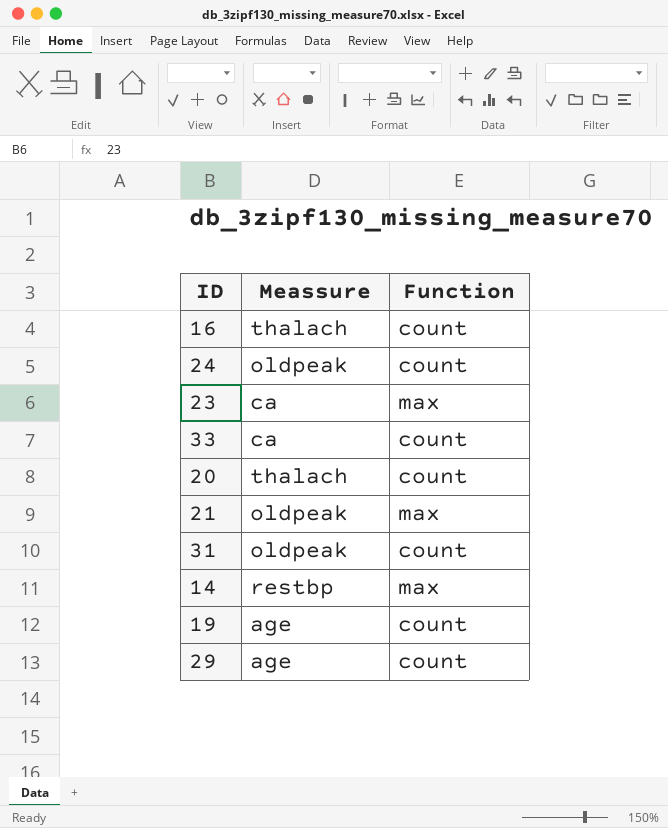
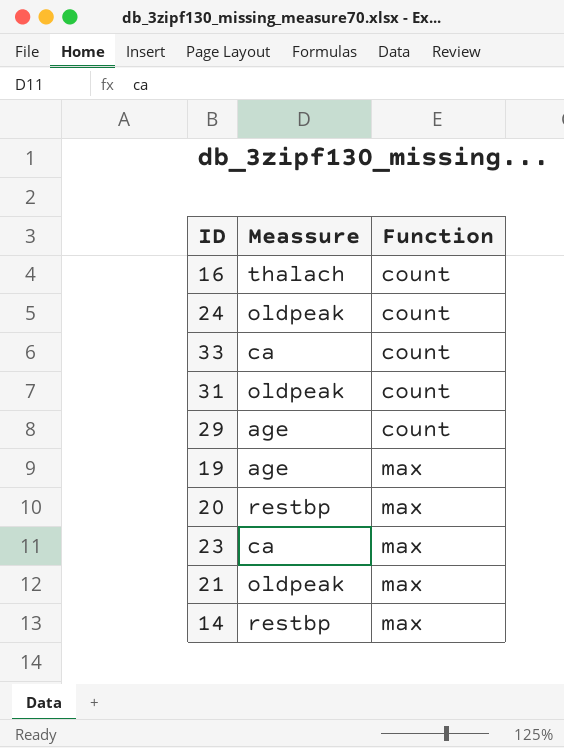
row order: none -> Function ascending
19 | Function: count -> max
20 | Meassure: thalach -> restbp
20 | Function: count -> max

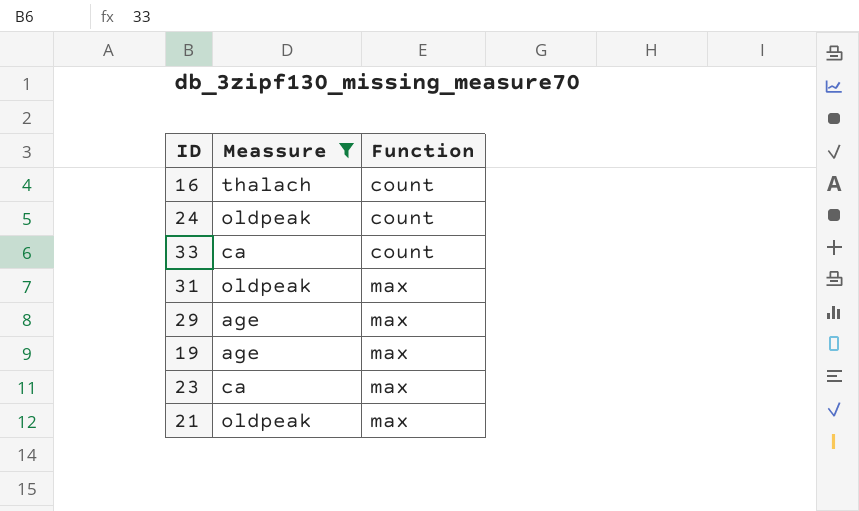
filter: none -> Meassure != restbp
31 | Function: count -> max
29 | Function: count -> max

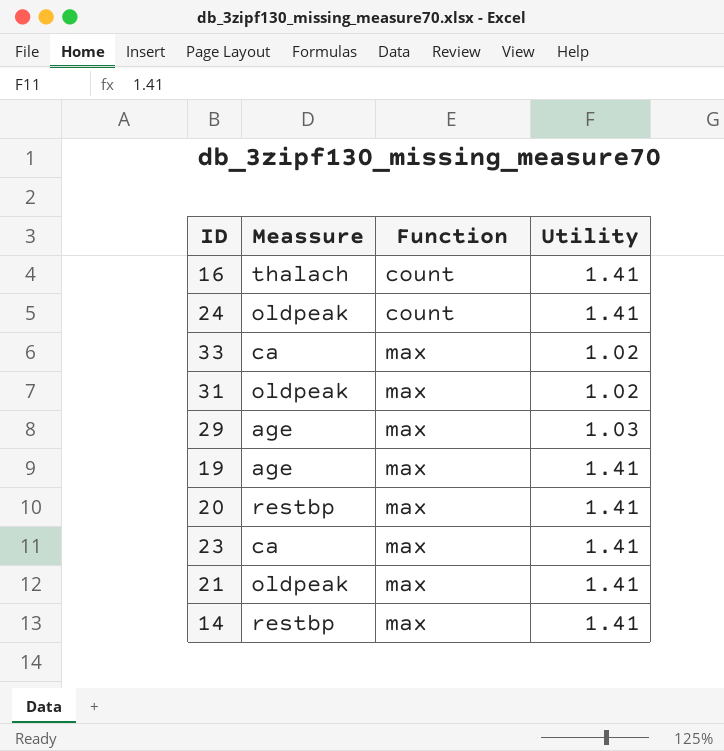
filter: Meassure != restbp -> none
column Utility | position: none -> 4
33 | Function: count -> max

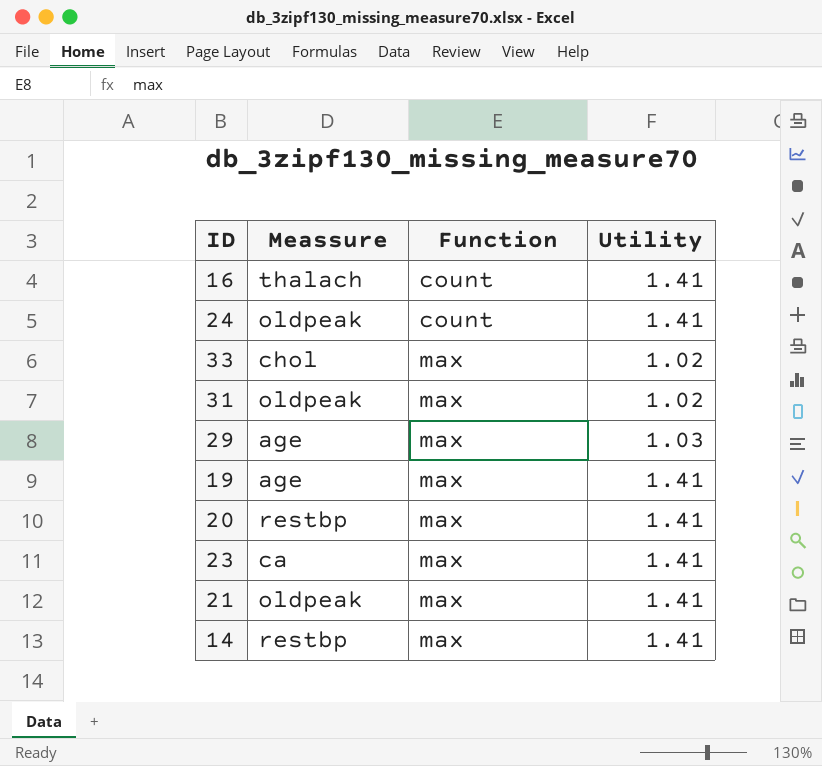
33 | Meassure: ca -> chol

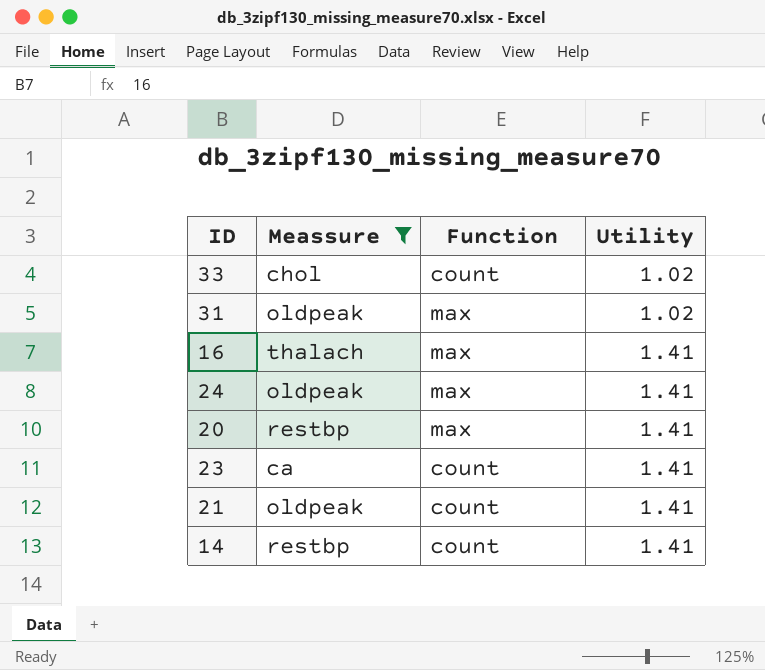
filter: none -> Meassure != age
row order: Function ascending -> Utility ascending
33 | Function: max -> count
16 | Function: count -> max
24 | Function: count -> max
23 | Function: max -> count
21 | Function: max -> count
14 | Function: max -> count

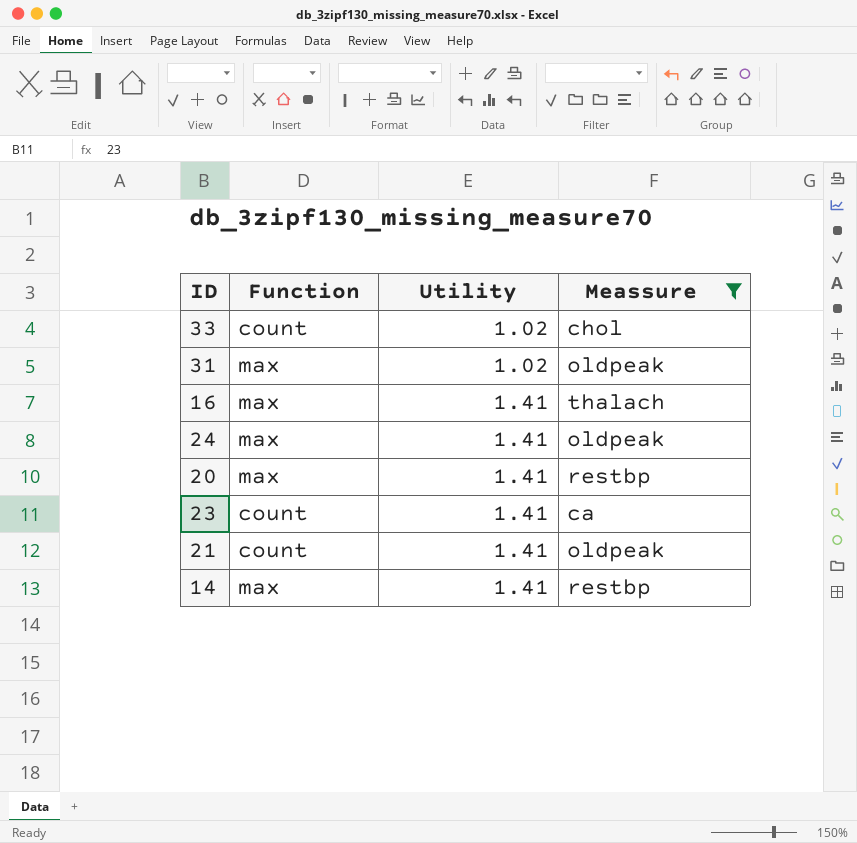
column Meassure | position: 2 -> 4
14 | Function: count -> max

